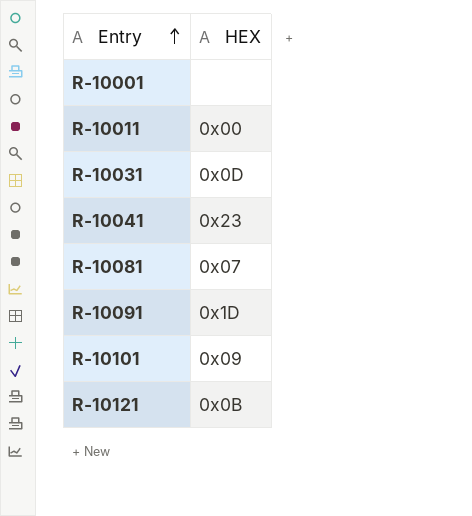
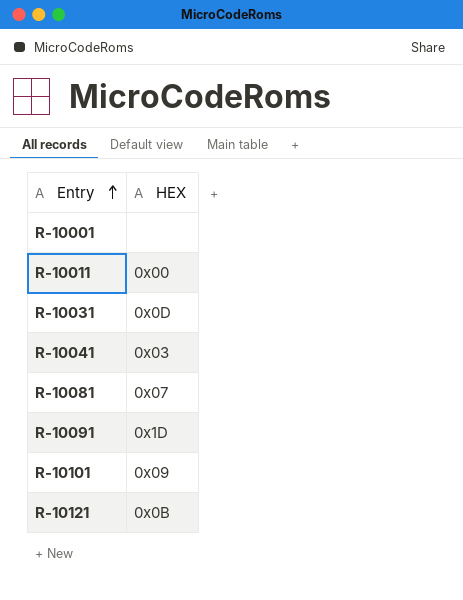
R-10041 | HEX: 0x23 -> 0x03

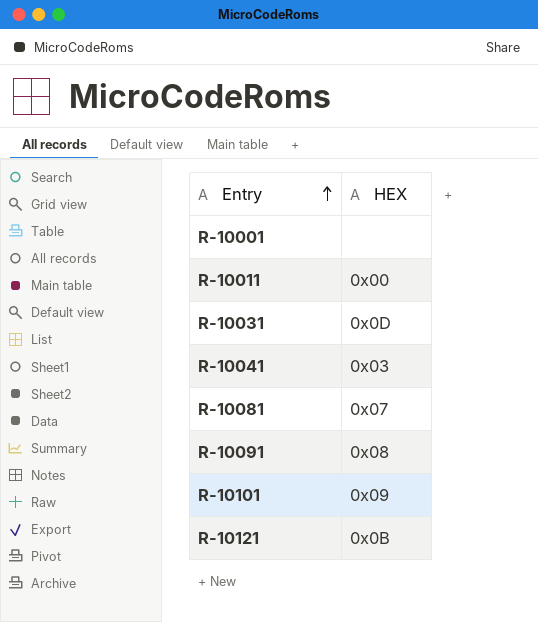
R-10091 | HEX: 0x1D -> 0x08

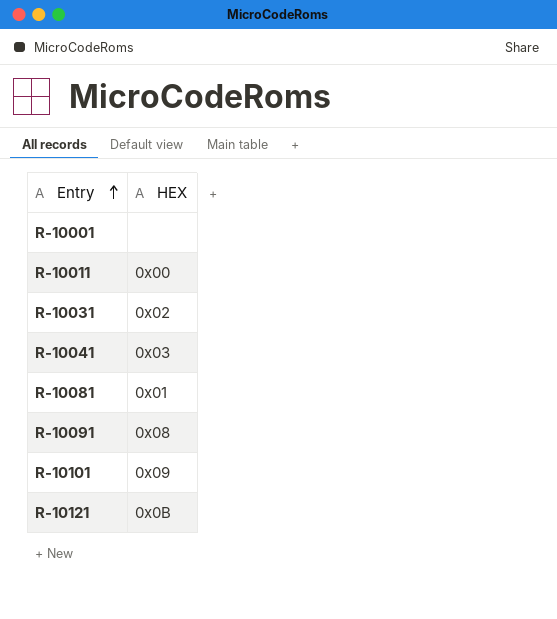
R-10031 | HEX: 0x0D -> 0x02
R-10081 | HEX: 0x07 -> 0x01

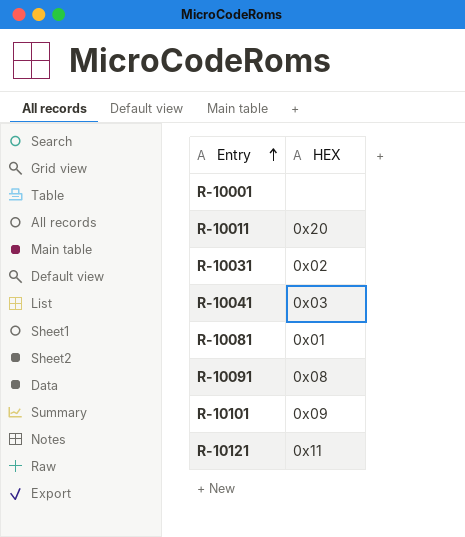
R-10011 | HEX: 0x00 -> 0x20
R-10121 | HEX: 0x0B -> 0x11

